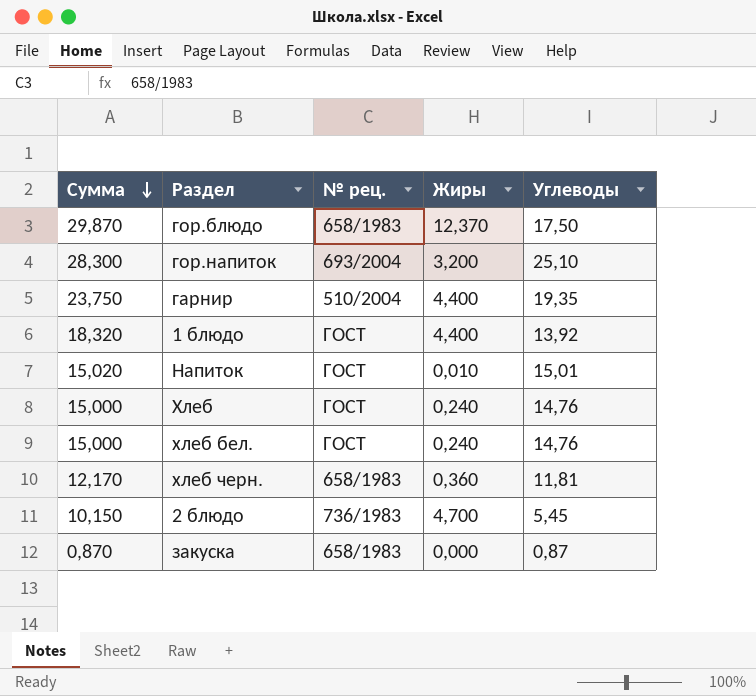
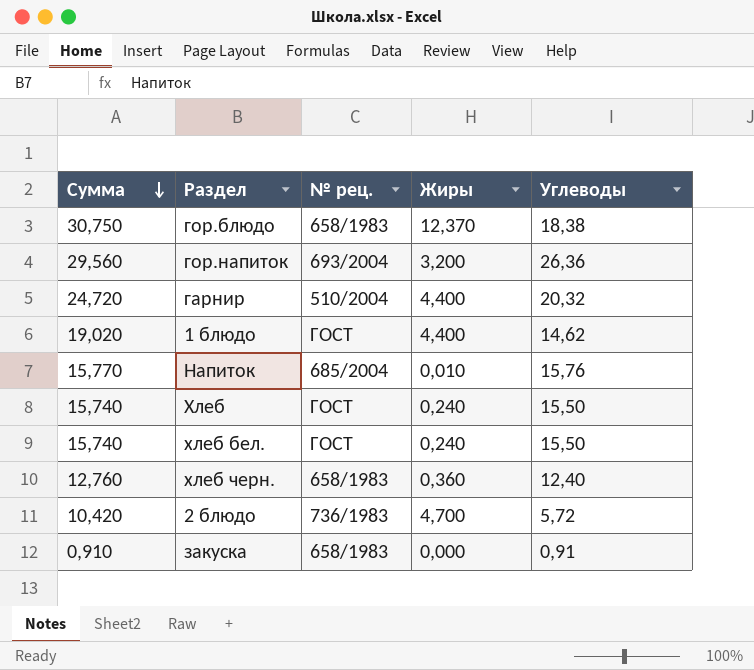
гор.блюдо | Сумма: 29,870 -> 30,750
гор.блюдо | Углеводы: 17,50 -> 18,38
гор.напиток | Сумма: 28,300 -> 29,560
гор.напиток | Углеводы: 25,10 -> 26,36
гарнир | Сумма: 23,750 -> 24,720
гарнир | Углеводы: 19,35 -> 20,32
1 блюдо | Сумма: 18,320 -> 19,020
1 блюдо | Углеводы: 13,92 -> 14,62
Напиток | Сумма: 15,020 -> 15,770
Напиток | № рец.: ГОСТ -> 685/2004
Напиток | Углеводы: 15,01 -> 15,76
Хлеб | Сумма: 15,000 -> 15,740
Хлеб | Углеводы: 14,76 -> 15,50
хлеб бел. | Сумма: 15,000 -> 15,740
хлеб бел. | Углеводы: 14,76 -> 15,50
хлеб черн. | Сумма: 12,170 -> 12,760
хлеб черн. | Углеводы: 11,81 -> 12,40
2 блюдо | Сумма: 10,150 -> 10,420
2 блюдо | Углеводы: 5,45 -> 5,72
закуска | Сумма: 0,870 -> 0,910
закуска | Углеводы: 0,87 -> 0,91

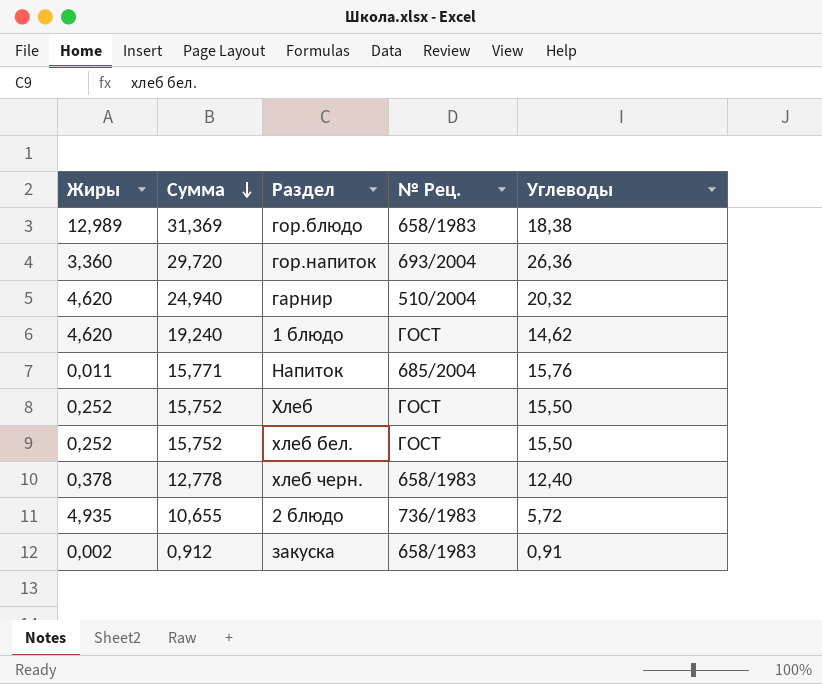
column Жиры | position: 4 -> 1
column name: № рец. -> № Рец.
гор.блюдо | Жиры: 12,370 -> 12,989
гор.блюдо | Сумма: 30,750 -> 31,369
гор.напиток | Жиры: 3,200 -> 3,360
гор.напиток | Сумма: 29,560 -> 29,720
гарнир | Жиры: 4,400 -> 4,620
гарнир | Сумма: 24,720 -> 24,940
1 блюдо | Жиры: 4,400 -> 4,620
1 блюдо | Сумма: 19,020 -> 19,240
Напиток | Жиры: 0,010 -> 0,011
Напиток | Сумма: 15,770 -> 15,771
Хлеб | Жиры: 0,240 -> 0,252
Хлеб | Сумма: 15,740 -> 15,752
хлеб бел. | Жиры: 0,240 -> 0,252
хлеб бел. | Сумма: 15,740 -> 15,752
хлеб черн. | Жиры: 0,360 -> 0,378
хлеб черн. | Сумма: 12,760 -> 12,778
2 блюдо | Жиры: 4,700 -> 4,935
2 блюдо | Сумма: 10,420 -> 10,655
закуска | Жиры: 0,000 -> 0,002
закуска | Сумма: 0,910 -> 0,912

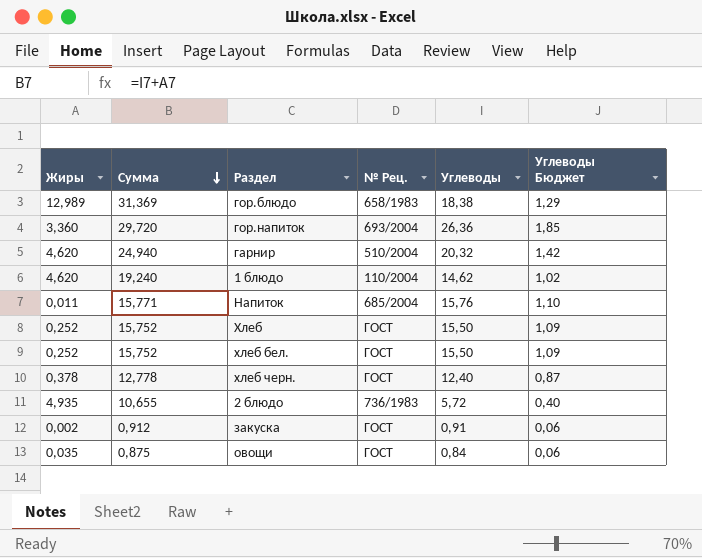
column Углеводы Бюджет | formula: none -> [Углеводы] * 0,07
1 блюдо | № Рец.: ГОСТ -> 110/2004
хлеб черн. | № Рец.: 658/1983 -> ГОСТ
закуска | № Рец.: 658/1983 -> ГОСТ
row овощи: none -> 0,035 | 0,875 | ГОСТ | 0,84 | 0,06

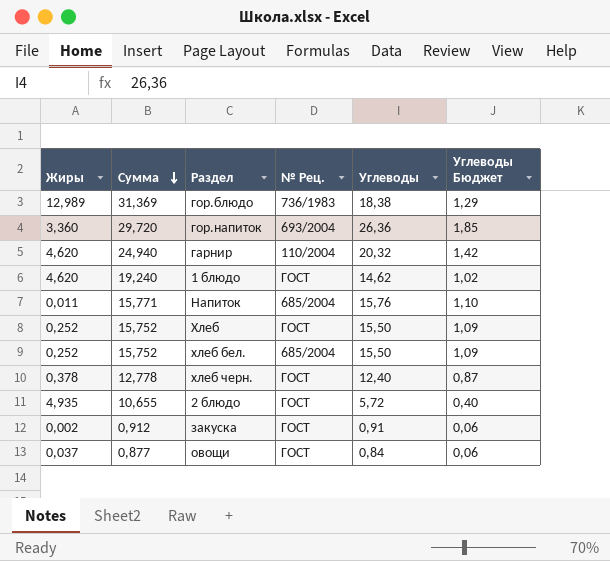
гор.блюдо | № Рец.: 658/1983 -> 736/1983
гарнир | № Рец.: 510/2004 -> 110/2004
1 блюдо | № Рец.: 110/2004 -> ГОСТ
хлеб бел. | № Рец.: ГОСТ -> 685/2004
2 блюдо | № Рец.: 736/1983 -> ГОСТ
овощи | Жиры: 0,035 -> 0,037
овощи | Сумма: 0,875 -> 0,877

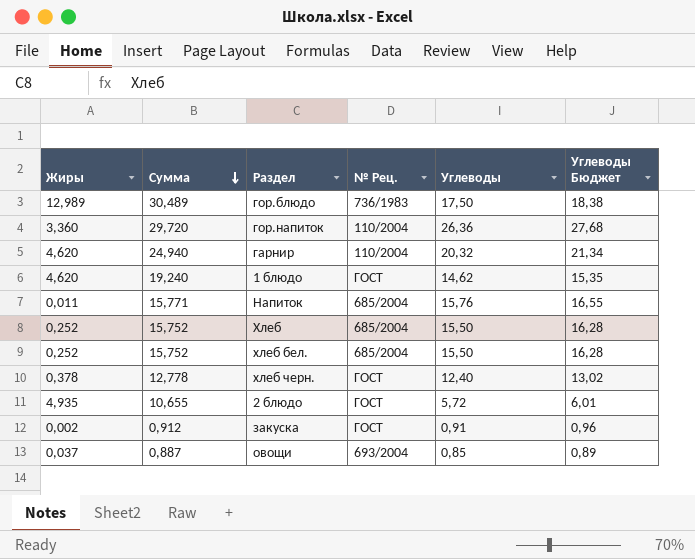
column Углеводы Бюджет | formula: [Углеводы] * 0,07 -> [Углеводы] * 1,05
гор.блюдо | Сумма: 31,369 -> 30,489
гор.блюдо | Углеводы: 18,38 -> 17,50
гор.напиток | № Рец.: 693/2004 -> 110/2004
Хлеб | № Рец.: ГОСТ -> 685/2004
овощи | Сумма: 0,877 -> 0,887
овощи | № Рец.: ГОСТ -> 693/2004
овощи | Углеводы: 0,84 -> 0,85

